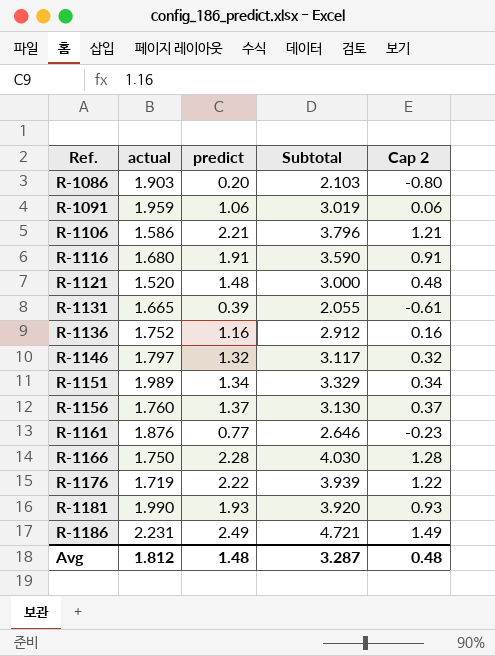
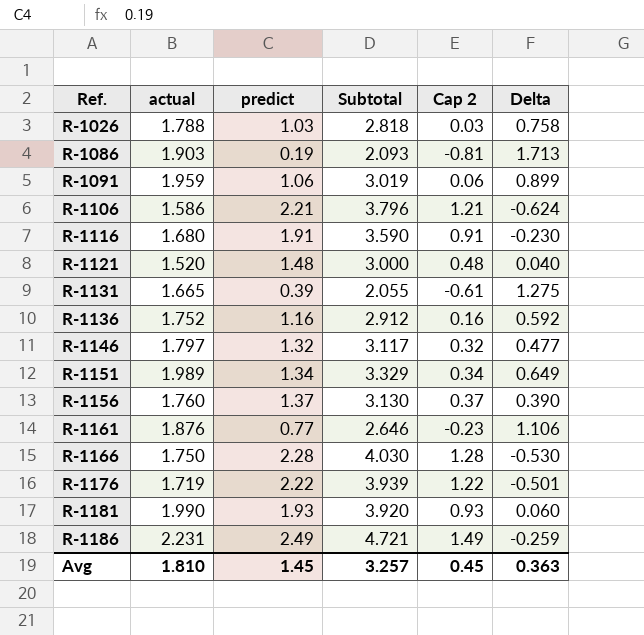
column Delta | formula: none -> [actual] - [predict]
row R-1026: none -> 1.788 | 1.03 | 2.818 | 0.03 | 0.758
R-1086 | predict: 0.20 -> 0.19
R-1086 | Subtotal: 2.103 -> 2.093
R-1086 | Cap 2: -0.80 -> -0.81
Avg | actual: 1.812 -> 1.810
Avg | predict: 1.48 -> 1.45
Avg | Subtotal: 3.287 -> 3.257
Avg | Cap 2: 0.48 -> 0.45

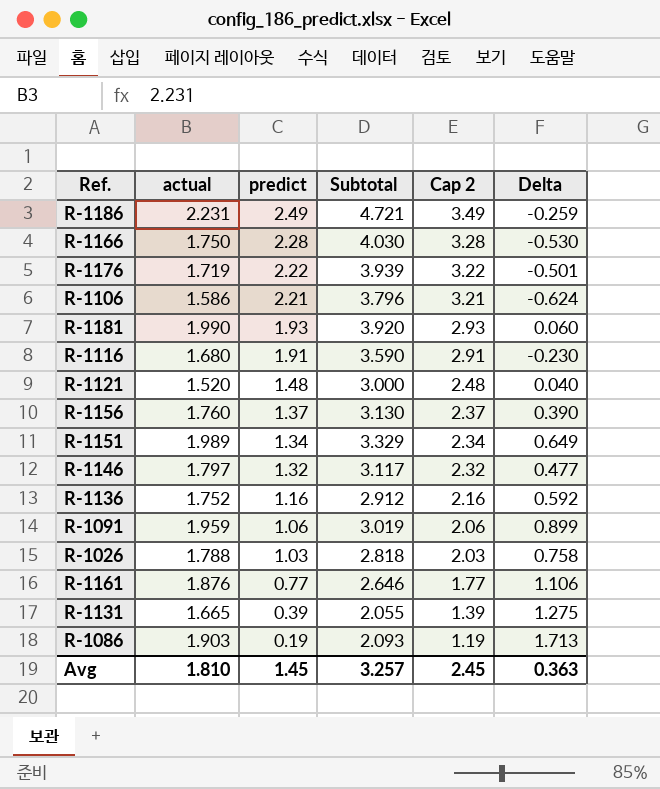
row order: Ref. ascending -> predict descending
column Cap 2 | formula: [predict] - 1 -> [predict] + 1
Avg | Cap 2: 0.45 -> 2.45

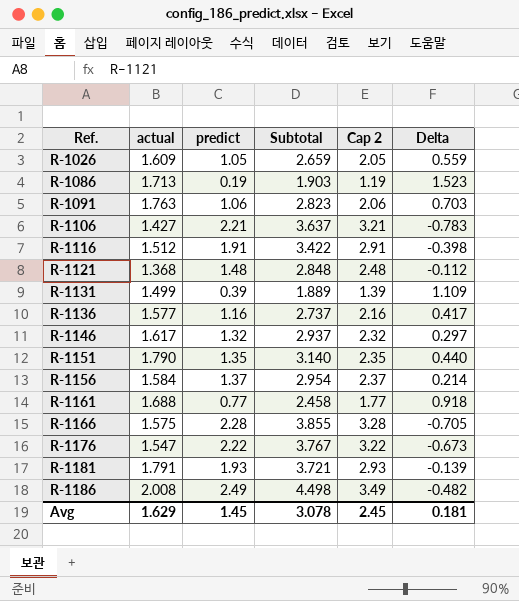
row order: predict descending -> Ref. ascending
R-1026 | actual: 1.788 -> 1.609
R-1026 | predict: 1.03 -> 1.05
R-1026 | Subtotal: 2.818 -> 2.659
R-1026 | Cap 2: 2.03 -> 2.05
R-1026 | Delta: 0.758 -> 0.559
R-1086 | actual: 1.903 -> 1.713
R-1086 | Subtotal: 2.093 -> 1.903
R-1086 | Delta: 1.713 -> 1.523
R-1091 | actual: 1.959 -> 1.763
R-1091 | Subtotal: 3.019 -> 2.823
R-1091 | Delta: 0.899 -> 0.703
R-1106 | actual: 1.586 -> 1.427
R-1106 | Subtotal: 3.796 -> 3.637
R-1106 | Delta: -0.624 -> -0.783
R-1116 | actual: 1.680 -> 1.512
R-1116 | Subtotal: 3.590 -> 3.422
R-1116 | Delta: -0.230 -> -0.398
R-1121 | actual: 1.520 -> 1.368
R-1121 | Subtotal: 3.000 -> 2.848
R-1121 | Delta: 0.040 -> -0.112
R-1131 | actual: 1.665 -> 1.499
R-1131 | Subtotal: 2.055 -> 1.889
R-1131 | Delta: 1.275 -> 1.109
R-1136 | actual: 1.752 -> 1.577
R-1136 | Subtotal: 2.912 -> 2.737
R-1136 | Delta: 0.592 -> 0.417
R-1146 | actual: 1.797 -> 1.617
R-1146 | Subtotal: 3.117 -> 2.937
R-1146 | Delta: 0.477 -> 0.297
R-1151 | actual: 1.989 -> 1.790
R-1151 | predict: 1.34 -> 1.35
R-1151 | Subtotal: 3.329 -> 3.140
R-1151 | Cap 2: 2.34 -> 2.35
R-1151 | Delta: 0.649 -> 0.440
R-1156 | actual: 1.760 -> 1.584
R-1156 | Subtotal: 3.130 -> 2.954
R-1156 | Delta: 0.390 -> 0.214
R-1161 | actual: 1.876 -> 1.688
R-1161 | Subtotal: 2.646 -> 2.458
R-1161 | Delta: 1.106 -> 0.918
R-1166 | actual: 1.750 -> 1.575
R-1166 | Subtotal: 4.030 -> 3.855
R-1166 | Delta: -0.530 -> -0.705
R-1176 | actual: 1.719 -> 1.547
R-1176 | Subtotal: 3.939 -> 3.767
R-1176 | Delta: -0.501 -> -0.673
R-1181 | actual: 1.990 -> 1.791
R-1181 | Subtotal: 3.920 -> 3.721
R-1181 | Delta: 0.060 -> -0.139
R-1186 | actual: 2.231 -> 2.008
R-1186 | Subtotal: 4.721 -> 4.498
R-1186 | Delta: -0.259 -> -0.482
Avg | actual: 1.810 -> 1.629
Avg | Subtotal: 3.257 -> 3.078
Avg | Delta: 0.363 -> 0.181

